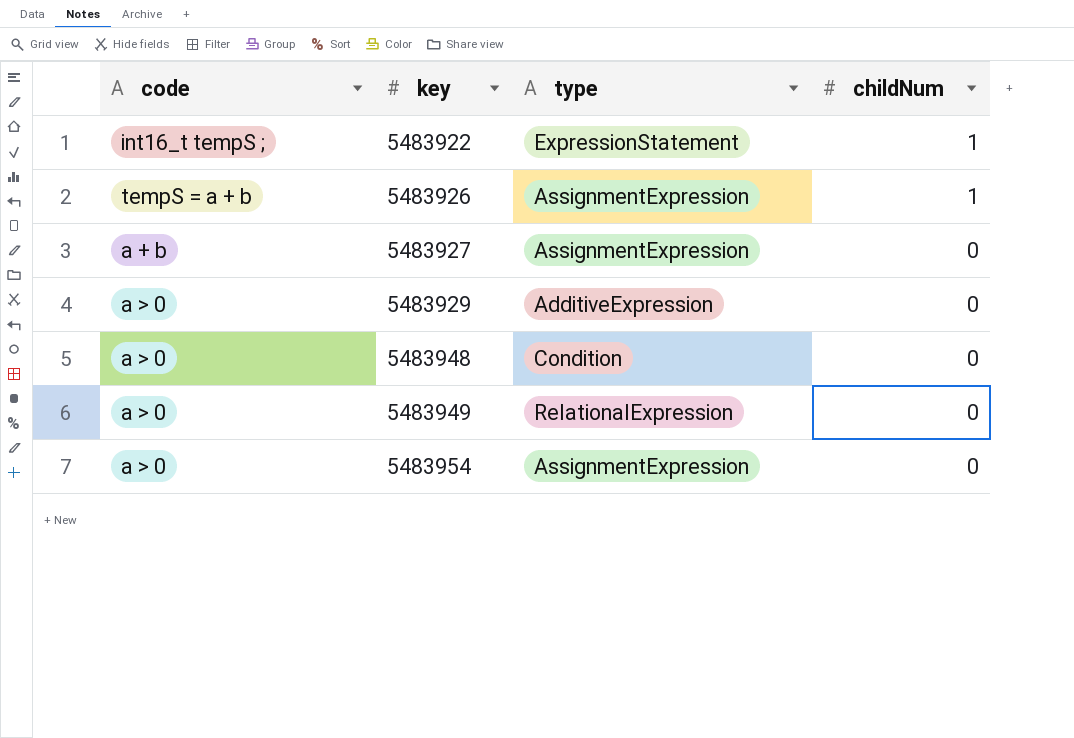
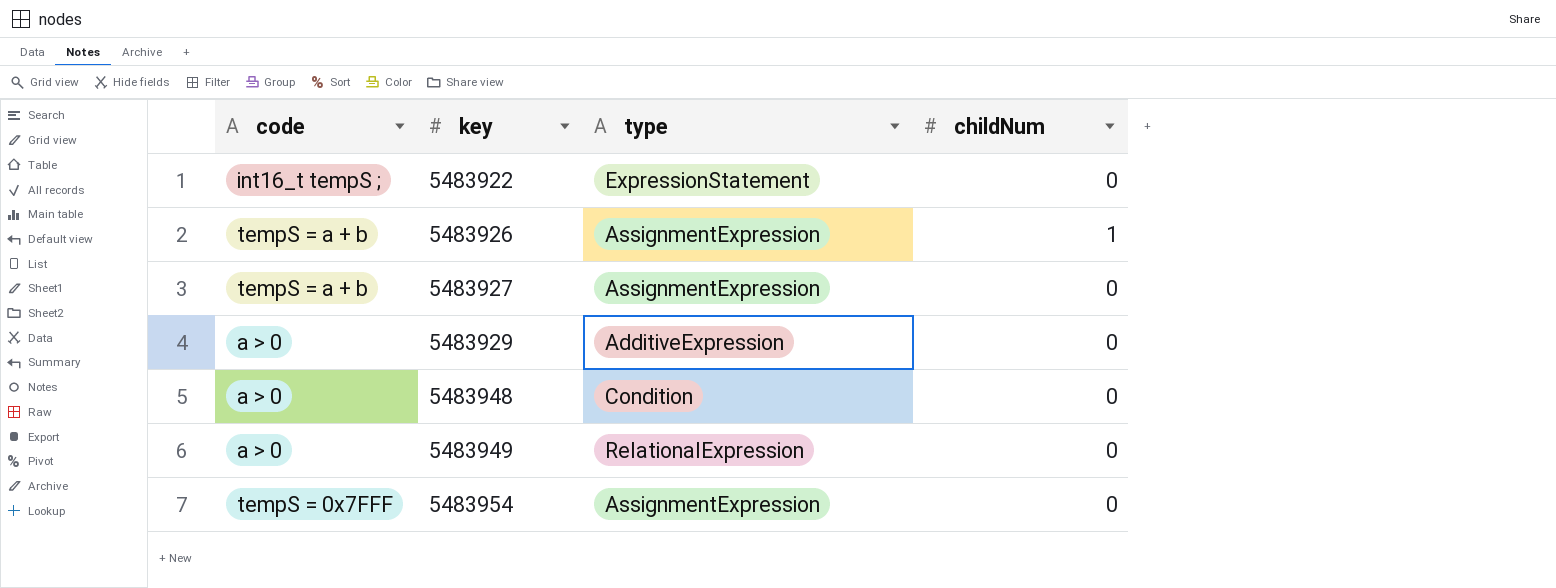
5483922 | childNum: 1 -> 0
5483927 | code: a + b -> tempS = a + b
5483954 | code: a > 0 -> tempS = 0x7FFF

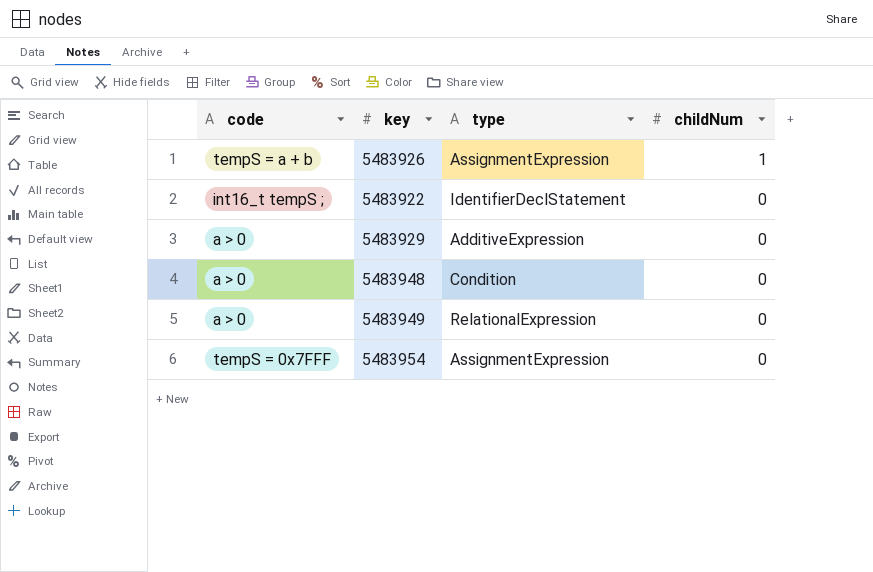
row order: key ascending -> childNum descending
row 5483927: tempS = a + b | AssignmentExpression | 0 -> none
5483922 | type: ExpressionStatement -> IdentifierDeclStatement

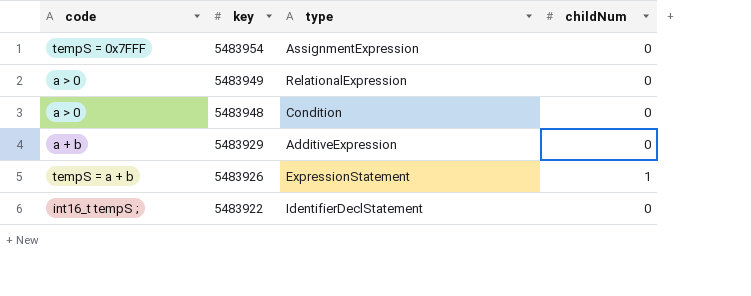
row order: childNum descending -> key descending
5483929 | code: a > 0 -> a + b
5483926 | type: AssignmentExpression -> ExpressionStatement

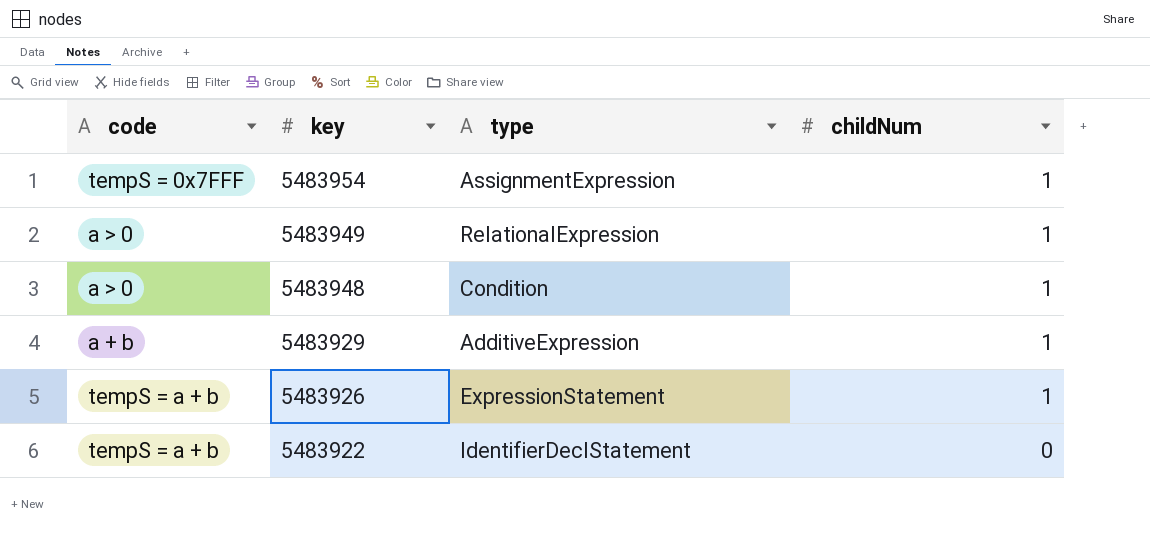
5483954 | childNum: 0 -> 1
5483949 | childNum: 0 -> 1
5483948 | childNum: 0 -> 1
5483929 | childNum: 0 -> 1
5483922 | code: int16_t tempS ; -> tempS = a + b

